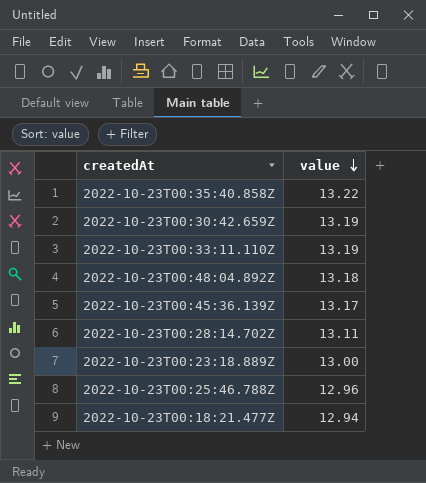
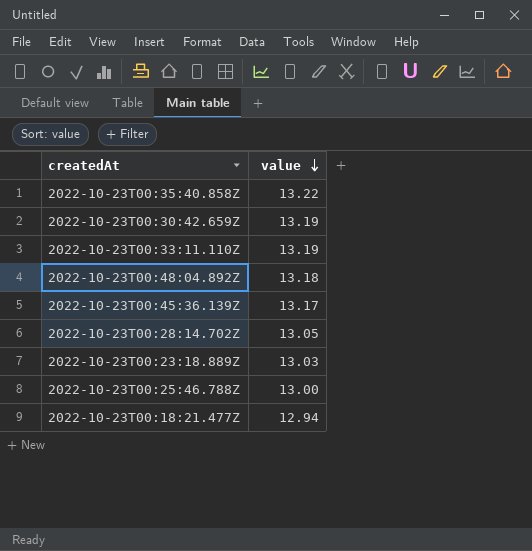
2022-10-23T00:28:14.702Z | value: 13.11 -> 13.05
2022-10-23T00:23:18.889Z | value: 13.00 -> 13.03
2022-10-23T00:25:46.788Z | value: 12.96 -> 13.00

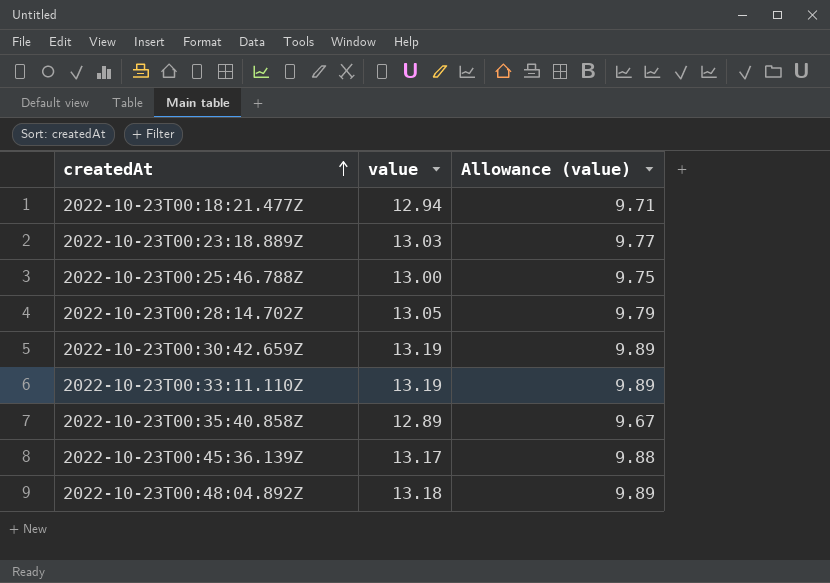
row order: value descending -> createdAt ascending
column Allowance (value) | formula: none -> [value] * 0.75
2022-10-23T00:35:40.858Z | value: 13.22 -> 12.89

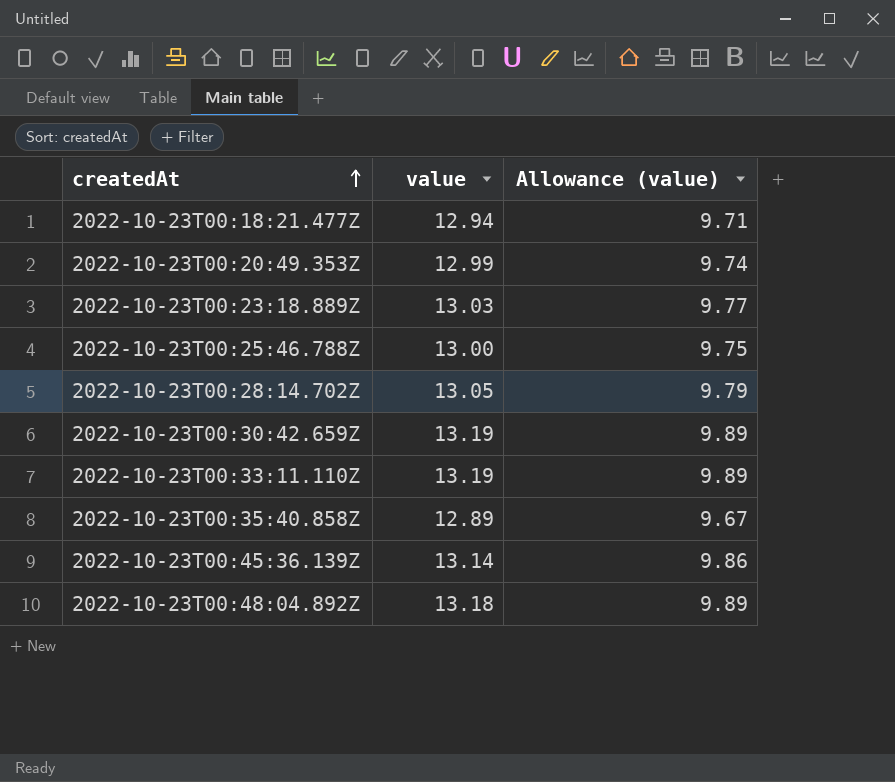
row 2022-10-23T00:20:49.353Z: none -> 12.99 | 9.74
2022-10-23T00:45:36.139Z | value: 13.17 -> 13.14
2022-10-23T00:45:36.139Z | Allowance (value): 9.88 -> 9.86

